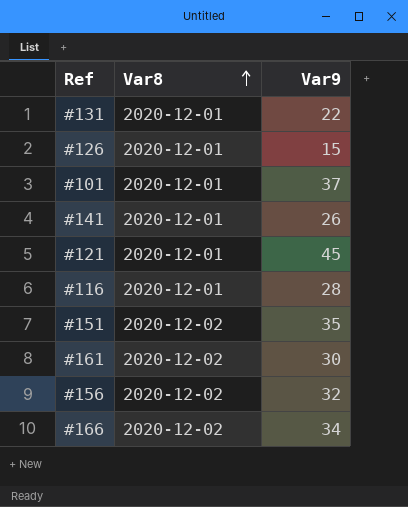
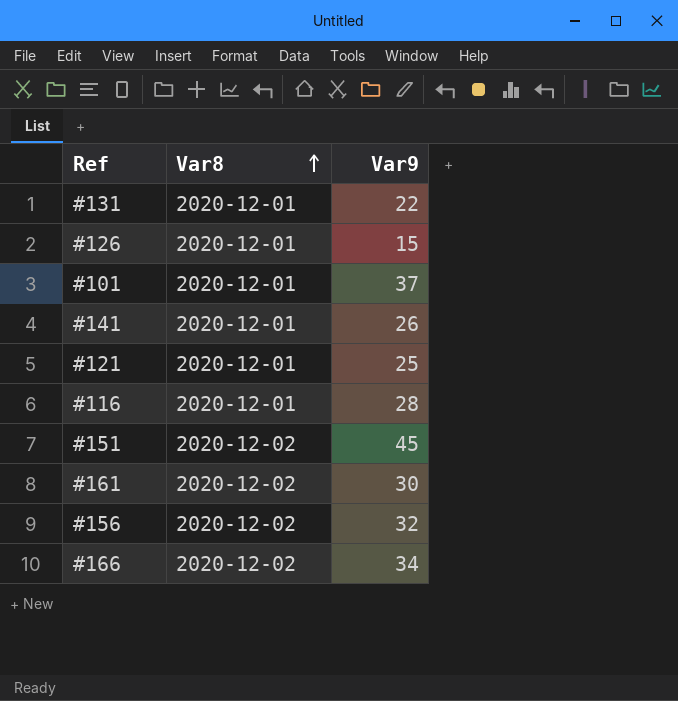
#121 | Var9: 45 -> 25
#151 | Var9: 35 -> 45

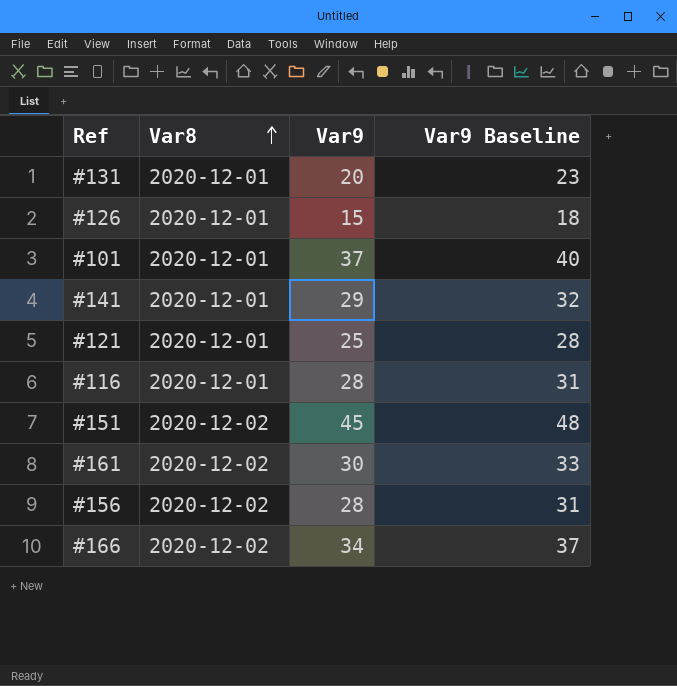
column Var9 Baseline | formula: none -> [Var9] + 3
#131 | Var9: 22 -> 20
#141 | Var9: 26 -> 29
#156 | Var9: 32 -> 28

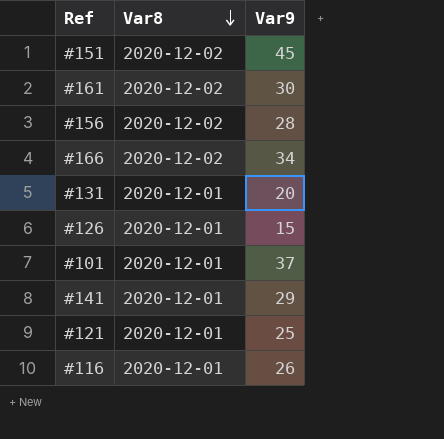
row order: Var8 ascending -> Var8 descending
column Var9 Baseline | formula: [Var9] + 3 -> none
#116 | Var9: 28 -> 26

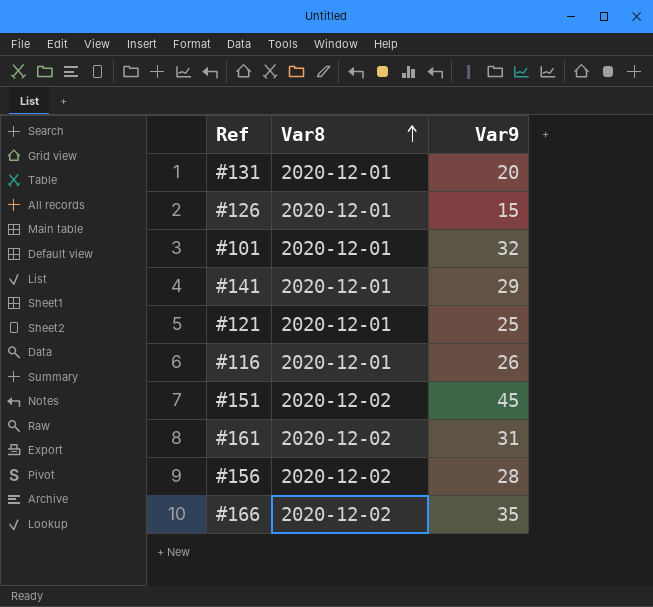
row order: Var8 descending -> Var8 ascending
#101 | Var9: 37 -> 32
#161 | Var9: 30 -> 31
#166 | Var9: 34 -> 35

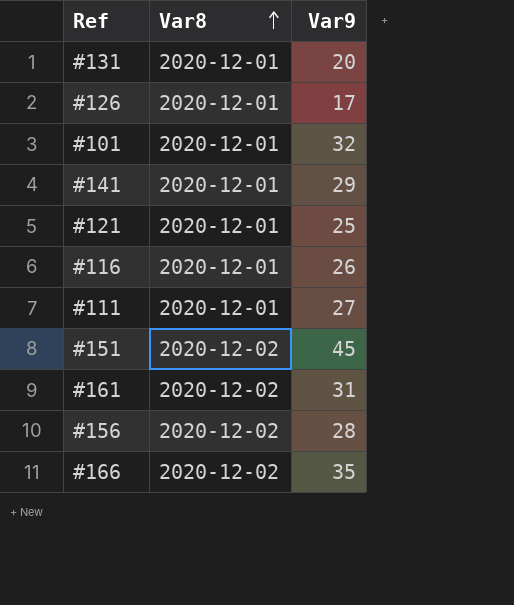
#126 | Var9: 15 -> 17
row #111: none -> 2020-12-01 | 27

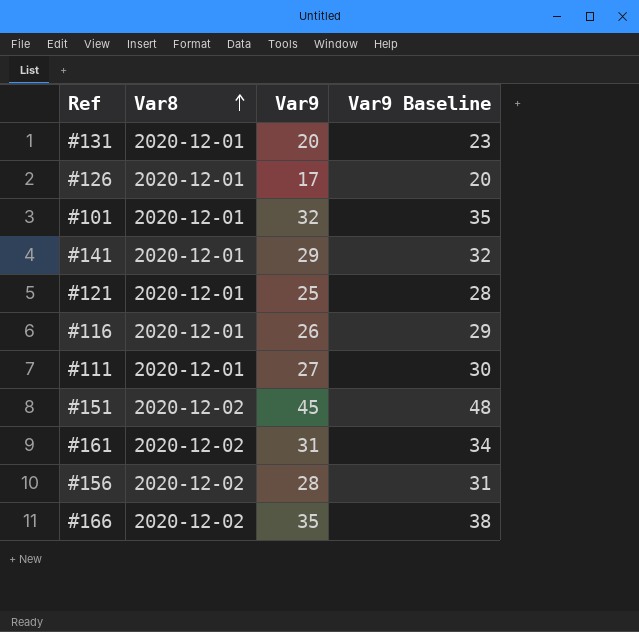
column Var9 Baseline | formula: none -> [Var9] + 3

